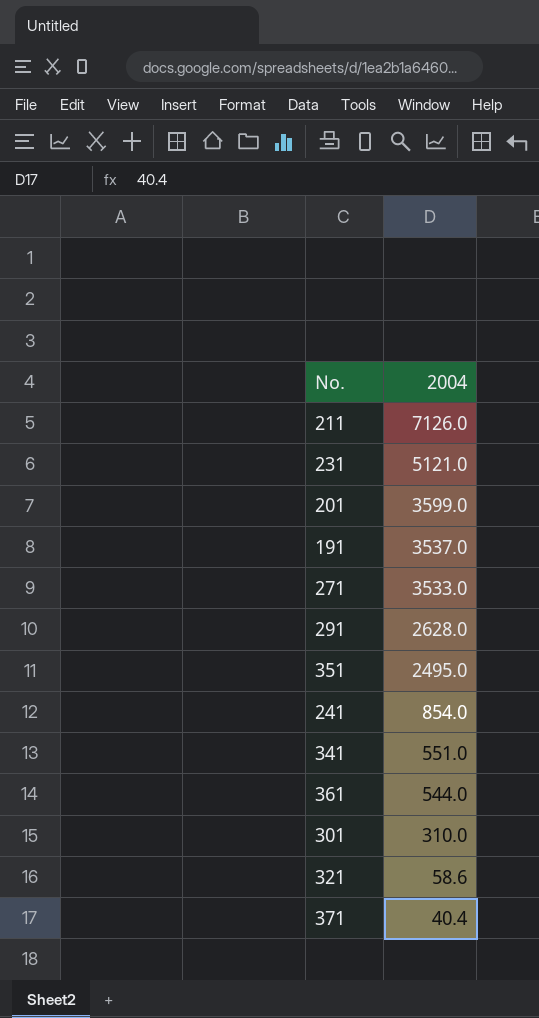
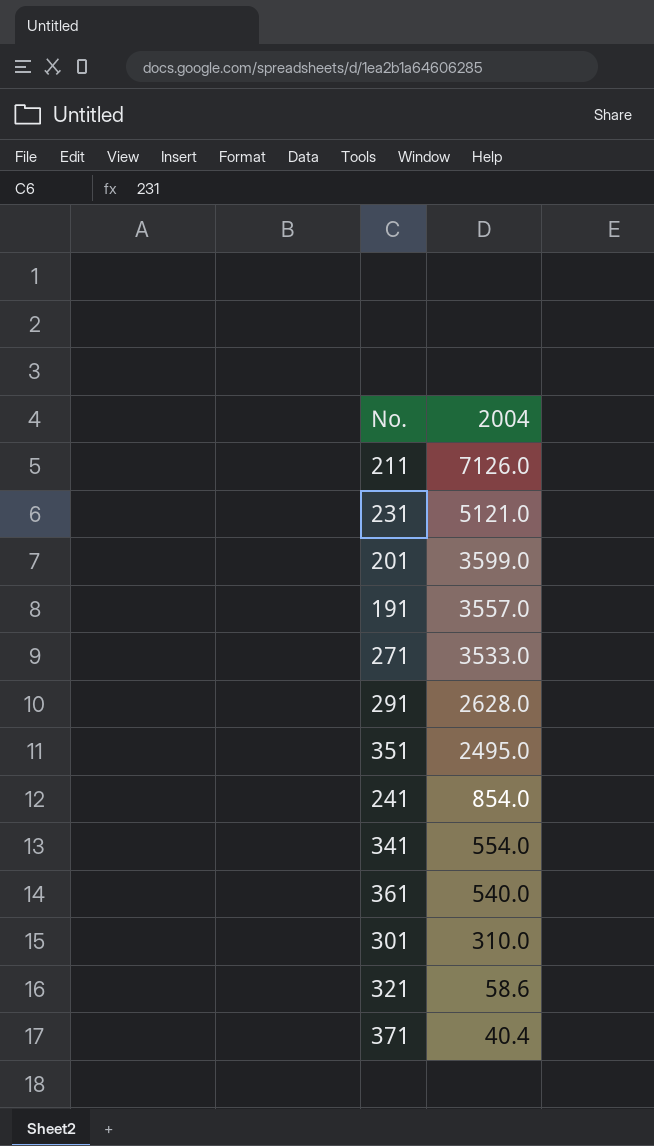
191 | 2004: 3537.0 -> 3557.0
341 | 2004: 551.0 -> 554.0
361 | 2004: 544.0 -> 540.0

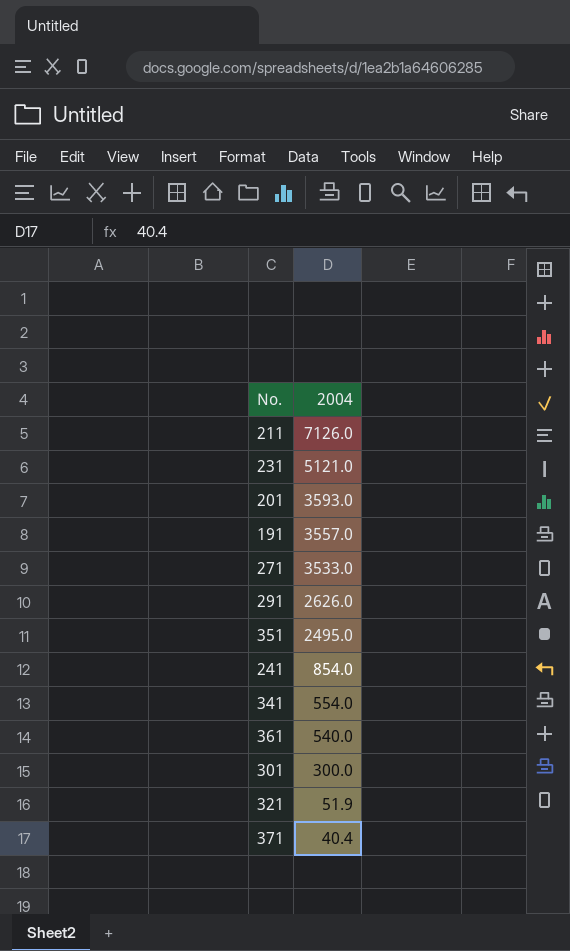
201 | 2004: 3599.0 -> 3593.0
291 | 2004: 2628.0 -> 2626.0
301 | 2004: 310.0 -> 300.0
321 | 2004: 58.6 -> 51.9

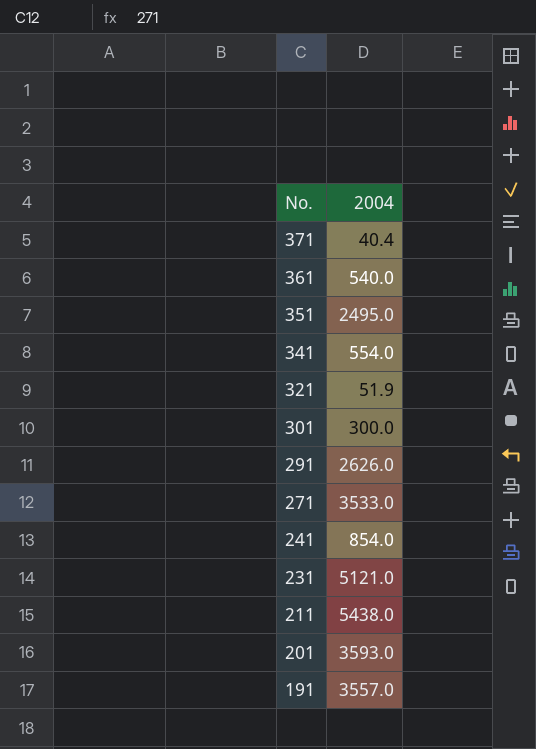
row order: 2004 descending -> No. descending
211 | 2004: 7126.0 -> 5438.0

